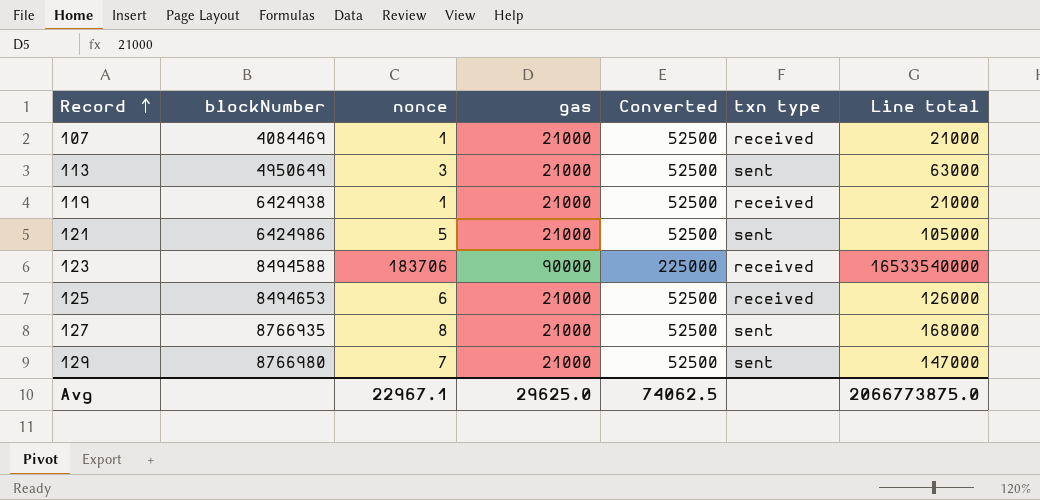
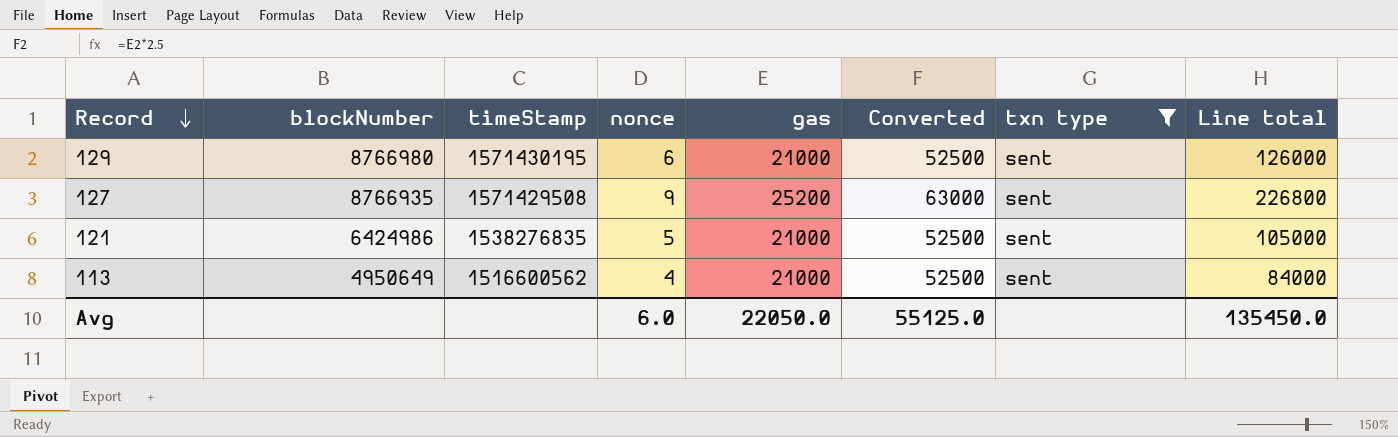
filter: none -> txn type = sent
row order: Record ascending -> Record descending
column timeStamp | position: none -> 3
129 | nonce: 7 -> 6
129 | Line total: 147000 -> 126000
127 | nonce: 8 -> 9
127 | gas: 21000 -> 25200
127 | Converted: 52500 -> 63000
127 | Line total: 168000 -> 226800
113 | nonce: 3 -> 4
113 | Line total: 63000 -> 84000
Avg | nonce: 22967.1 -> 6.0
Avg | gas: 29625.0 -> 22050.0
Avg | Converted: 74062.5 -> 55125.0
Avg | Line total: 2066773875.0 -> 135450.0

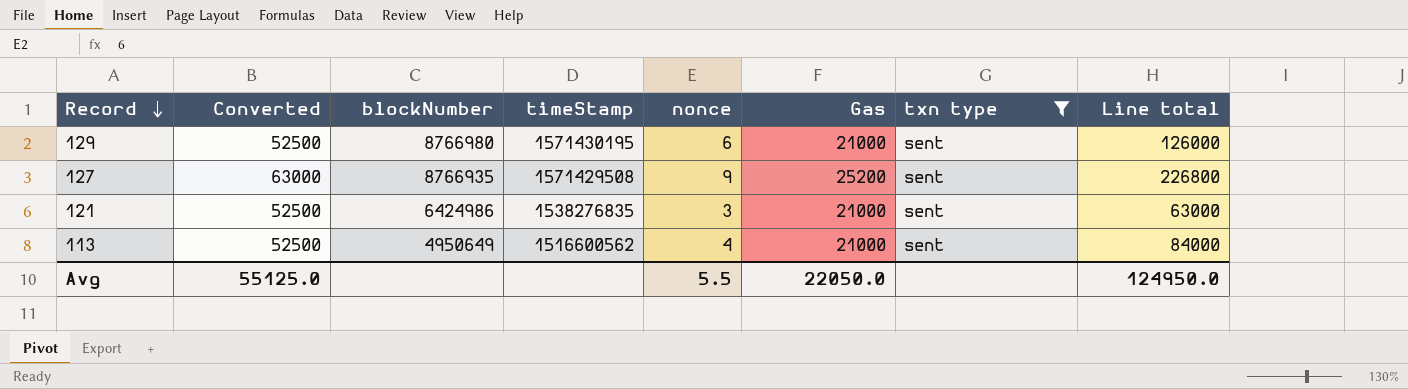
column Converted | position: 6 -> 2
column name: gas -> Gas
121 | nonce: 5 -> 3
121 | Line total: 105000 -> 63000
Avg | nonce: 6.0 -> 5.5
Avg | Line total: 135450.0 -> 124950.0

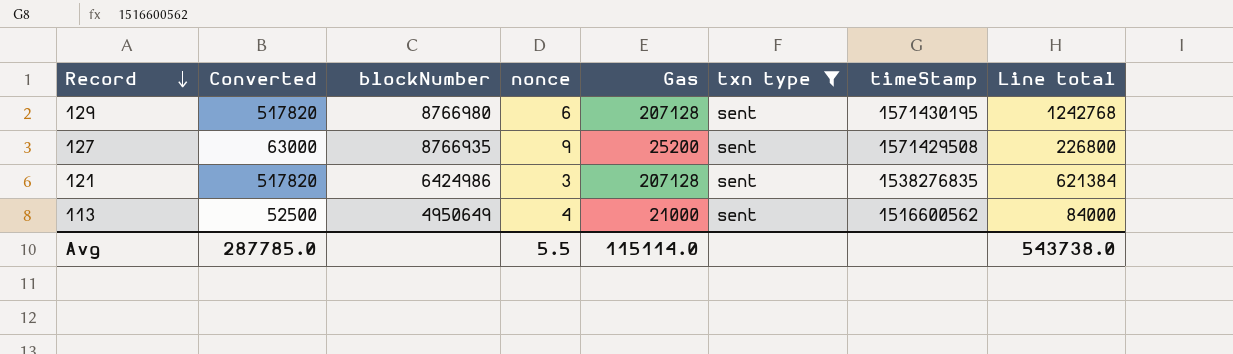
column timeStamp | position: 4 -> 7
129 | Converted: 52500 -> 517820
129 | Gas: 21000 -> 207128
129 | Line total: 126000 -> 1242768
121 | Converted: 52500 -> 517820
121 | Gas: 21000 -> 207128
121 | Line total: 63000 -> 621384
Avg | Converted: 55125.0 -> 287785.0
Avg | Gas: 22050.0 -> 115114.0
Avg | Line total: 124950.0 -> 543738.0

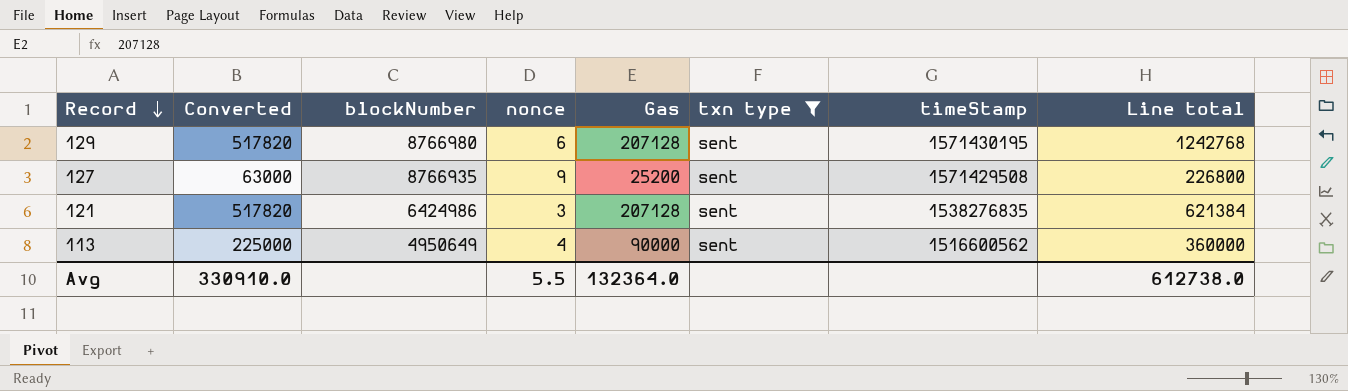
113 | Converted: 52500 -> 225000
113 | Gas: 21000 -> 90000
113 | Line total: 84000 -> 360000
Avg | Converted: 287785.0 -> 330910.0
Avg | Gas: 115114.0 -> 132364.0
Avg | Line total: 543738.0 -> 612738.0

